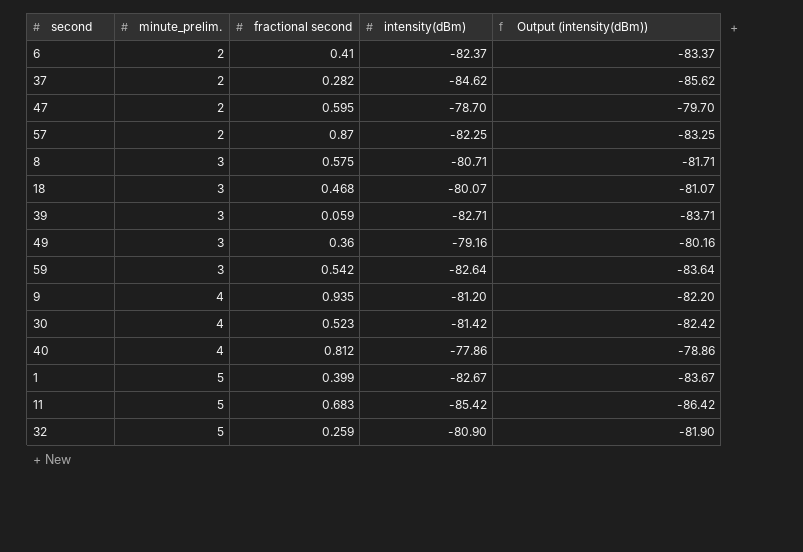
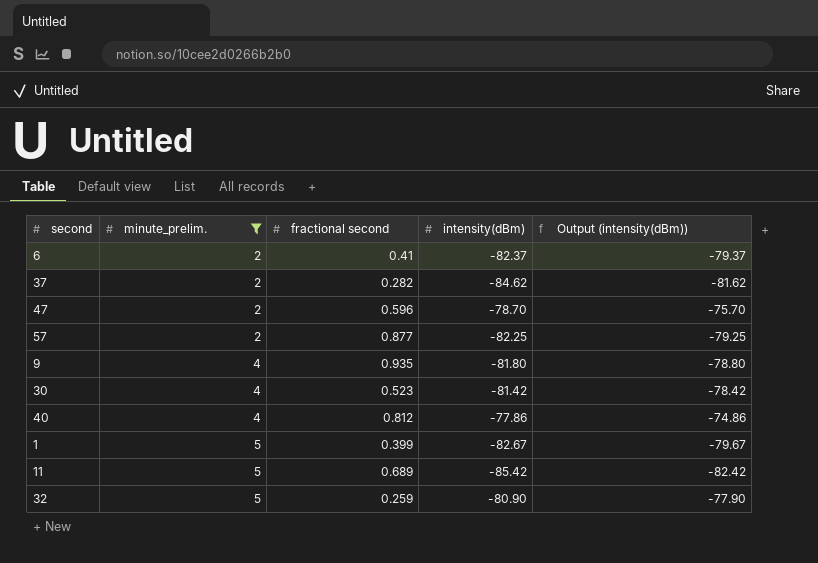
filter: none -> minute_prelim. != 3
column Output (intensity(dBm)) | formula: [intensity(dBm)] - 1 -> [intensity(dBm)] + 3
47 | fractional second: 0.595 -> 0.596
57 | fractional second: 0.87 -> 0.877
9 | intensity(dBm): -81.20 -> -81.80
11 | fractional second: 0.683 -> 0.689

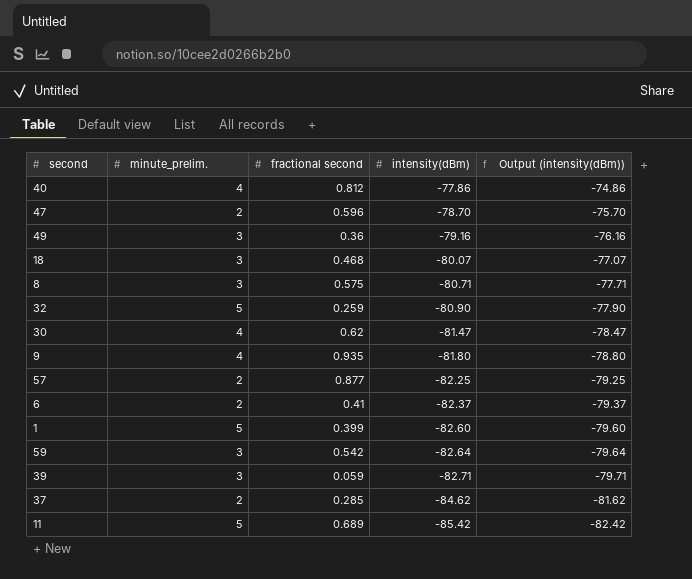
filter: minute_prelim. != 3 -> none
row order: minute_prelim. ascending -> intensity(dBm) descending
30 | fractional second: 0.523 -> 0.62
30 | intensity(dBm): -81.42 -> -81.47
30 | Output (intensity(dBm)): -78.42 -> -78.47
1 | intensity(dBm): -82.67 -> -82.60
1 | Output (intensity(dBm)): -79.67 -> -79.60
37 | fractional second: 0.282 -> 0.285

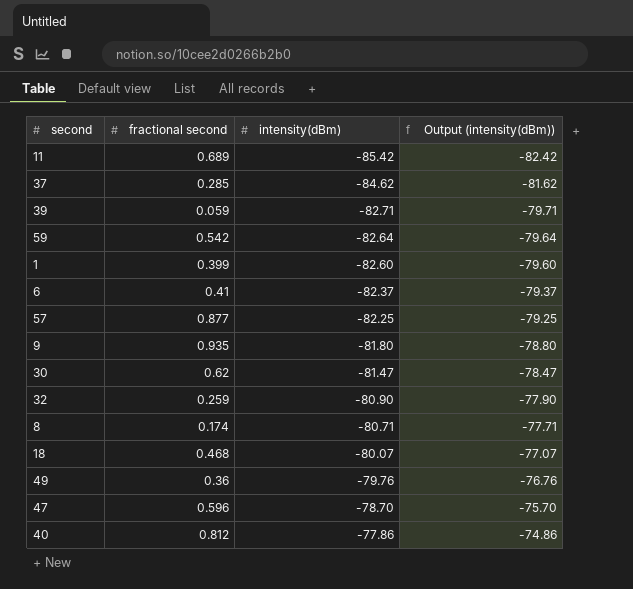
row order: intensity(dBm) descending -> intensity(dBm) ascending
column minute_prelim. | position: 2 -> none
8 | fractional second: 0.575 -> 0.174
49 | intensity(dBm): -79.16 -> -79.76
49 | Output (intensity(dBm)): -76.16 -> -76.76

